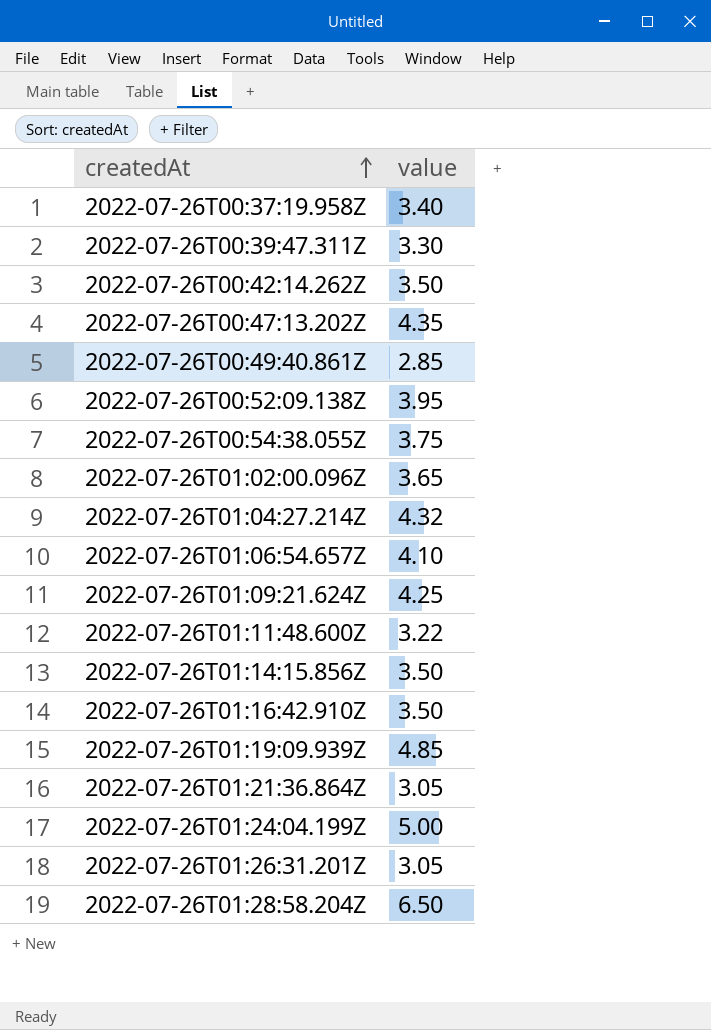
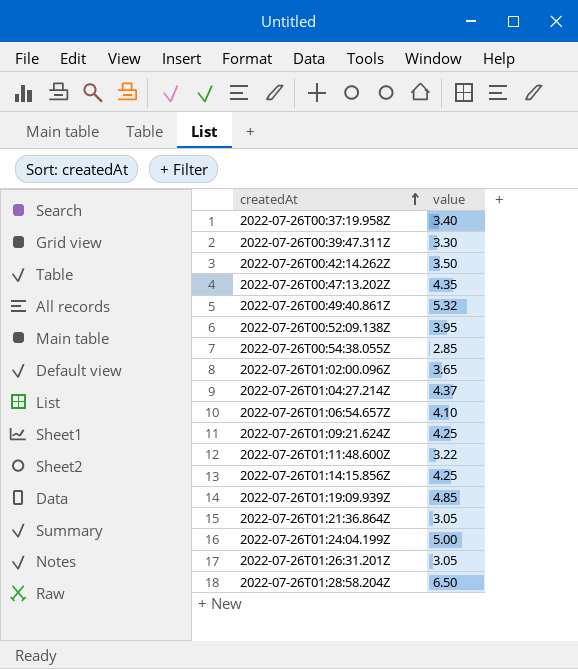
row 2022-07-26T01:16:42.910Z: 3.50 -> none
2022-07-26T00:49:40.861Z | value: 2.85 -> 5.32
2022-07-26T00:54:38.055Z | value: 3.75 -> 2.85
2022-07-26T01:04:27.214Z | value: 4.32 -> 4.37
2022-07-26T01:14:15.856Z | value: 3.50 -> 4.25

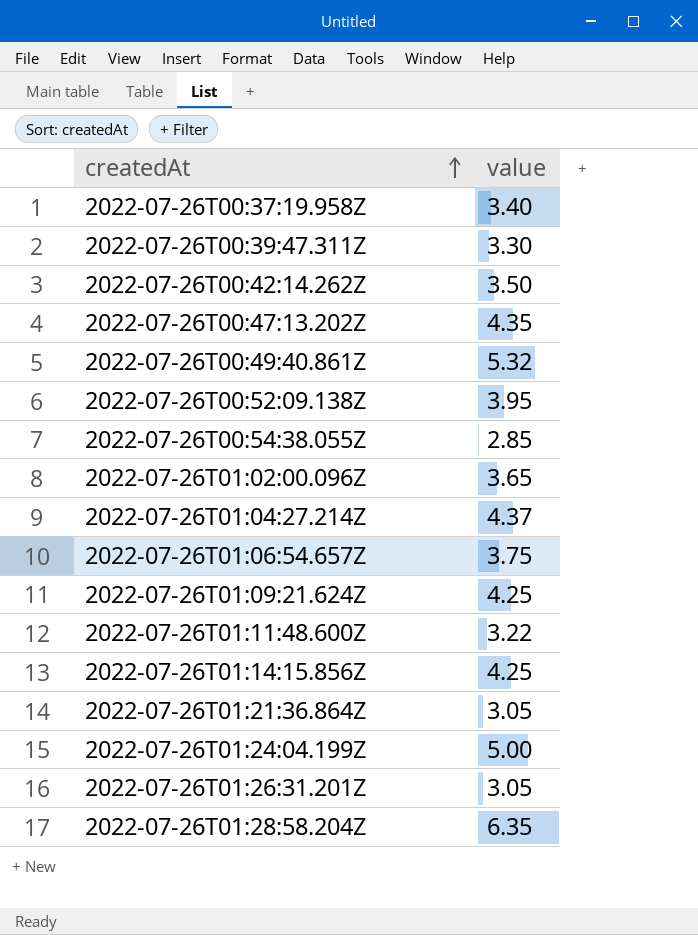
row 2022-07-26T01:19:09.939Z: 4.85 -> none
2022-07-26T01:06:54.657Z | value: 4.10 -> 3.75
2022-07-26T01:28:58.204Z | value: 6.50 -> 6.35

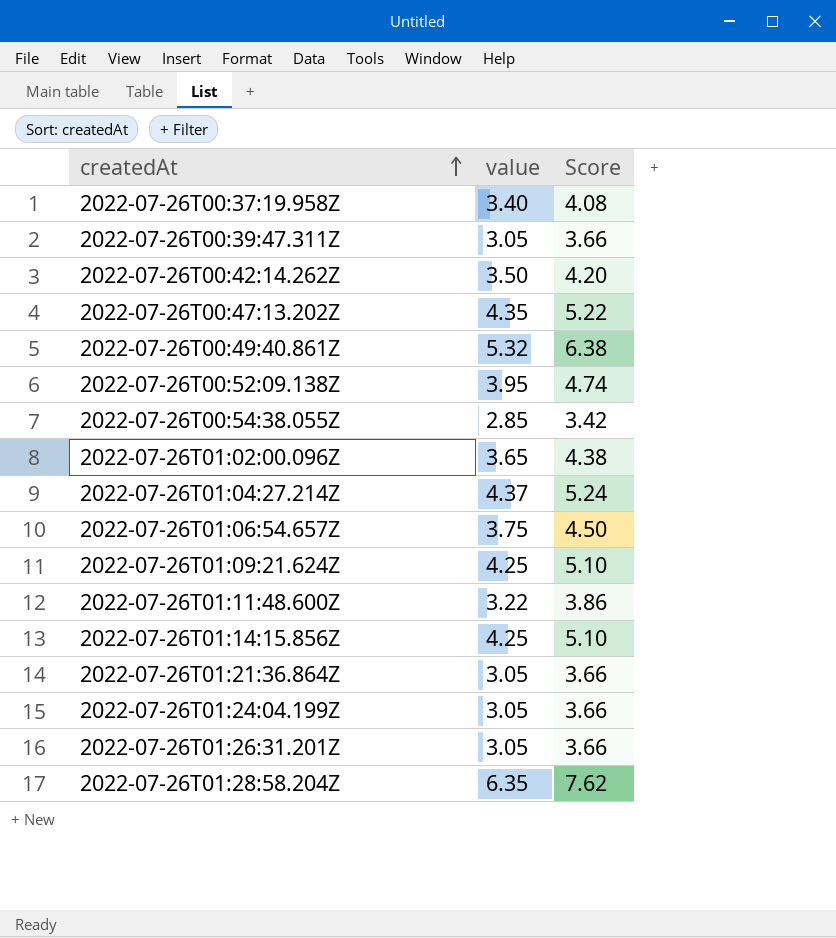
column Score | formula: none -> [value] * 1.2
2022-07-26T00:39:47.311Z | value: 3.30 -> 3.05
2022-07-26T01:24:04.199Z | value: 5.00 -> 3.05

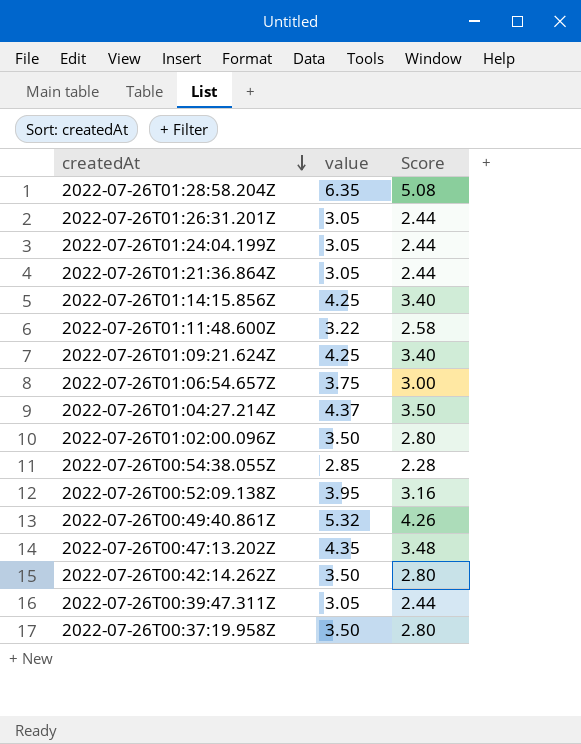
row order: createdAt ascending -> createdAt descending
column Score | formula: [value] * 1.2 -> [value] * 0.8
2022-07-26T01:02:00.096Z | value: 3.65 -> 3.50
2022-07-26T00:37:19.958Z | value: 3.40 -> 3.50

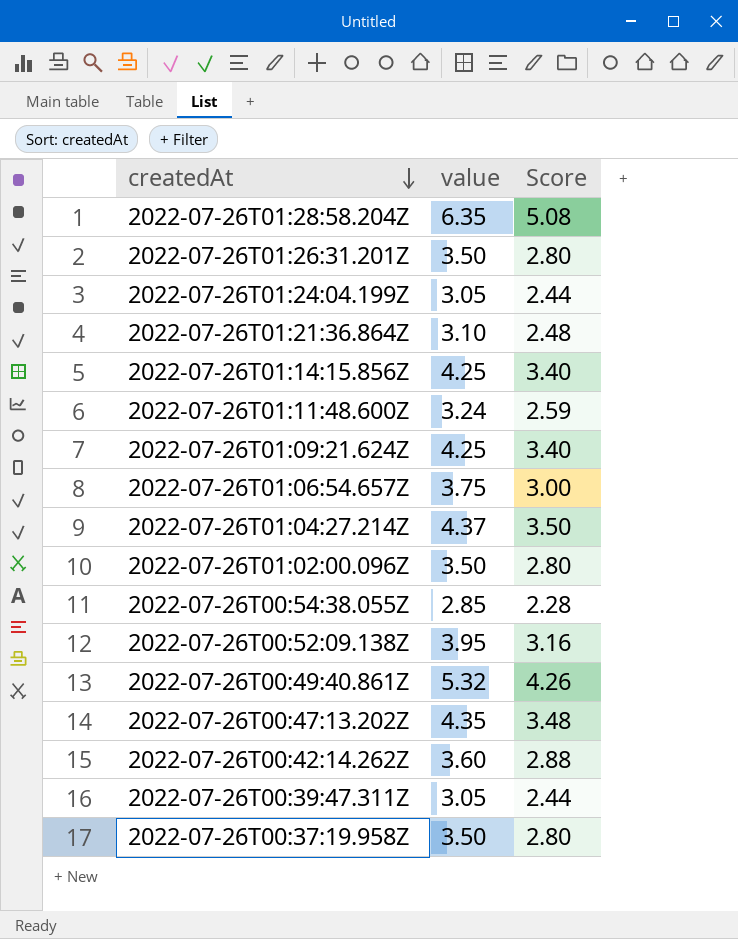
2022-07-26T01:26:31.201Z | value: 3.05 -> 3.50
2022-07-26T01:26:31.201Z | Score: 2.44 -> 2.80
2022-07-26T01:21:36.864Z | value: 3.05 -> 3.10
2022-07-26T01:21:36.864Z | Score: 2.44 -> 2.48
2022-07-26T01:11:48.600Z | value: 3.22 -> 3.24
2022-07-26T01:11:48.600Z | Score: 2.58 -> 2.59
2022-07-26T00:42:14.262Z | value: 3.50 -> 3.60
2022-07-26T00:42:14.262Z | Score: 2.80 -> 2.88

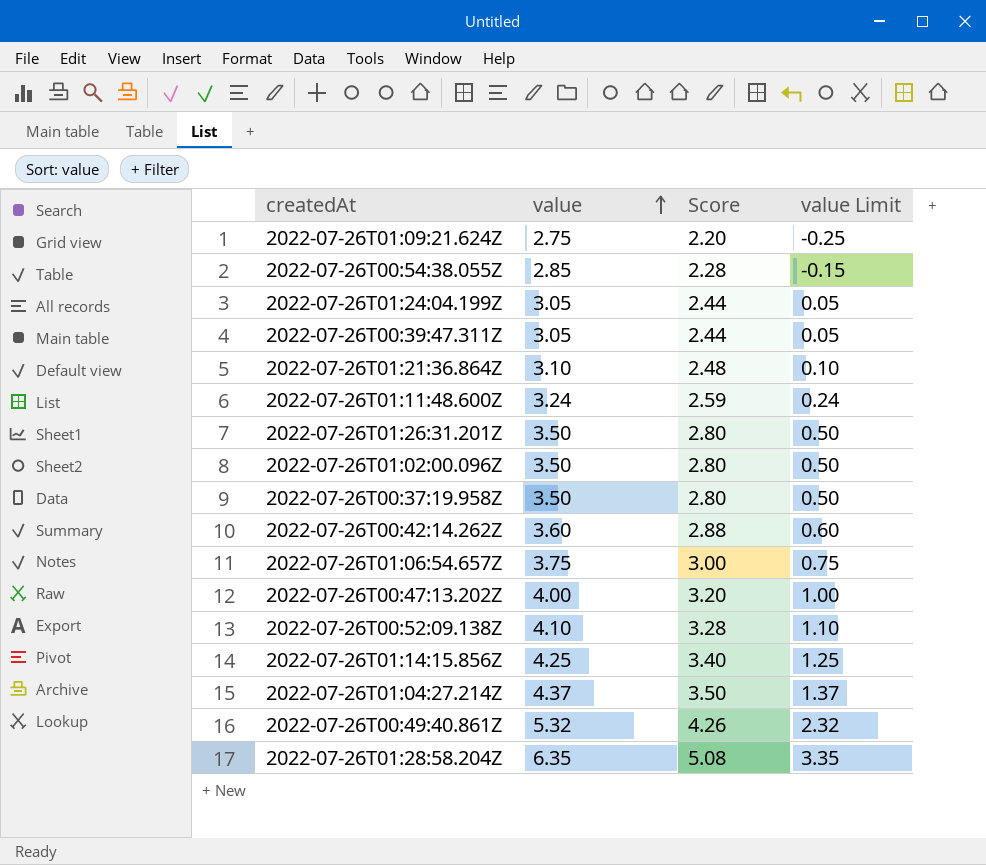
row order: createdAt descending -> value ascending
column value Limit | formula: none -> [value] - 3
2022-07-26T01:09:21.624Z | value: 4.25 -> 2.75
2022-07-26T01:09:21.624Z | Score: 3.40 -> 2.20
2022-07-26T00:47:13.202Z | value: 4.35 -> 4.00
2022-07-26T00:47:13.202Z | Score: 3.48 -> 3.20
2022-07-26T00:52:09.138Z | value: 3.95 -> 4.10
2022-07-26T00:52:09.138Z | Score: 3.16 -> 3.28

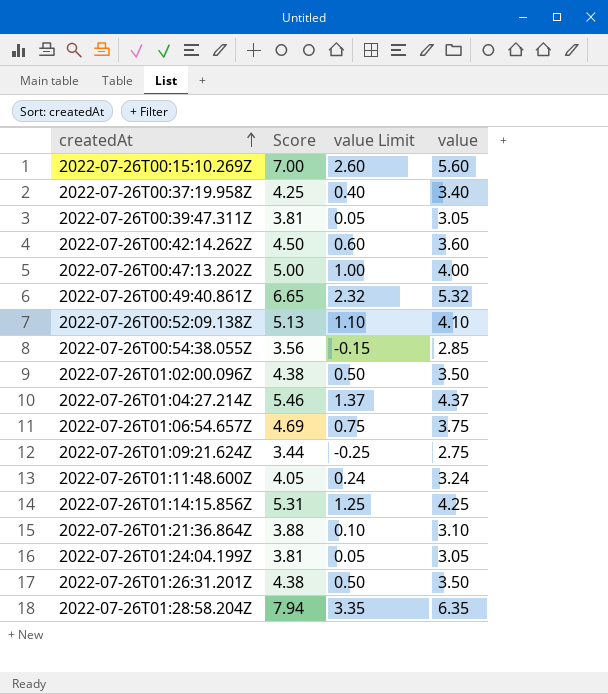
row order: value ascending -> createdAt ascending
column Score | formula: [value] * 0.8 -> [value] * 1.25
column value | position: 2 -> 4
row 2022-07-26T00:15:10.269Z: none -> 7.00 | 2.60 | 5.60
2022-07-26T00:37:19.958Z | value Limit: 0.50 -> 0.40
2022-07-26T00:37:19.958Z | value: 3.50 -> 3.40

